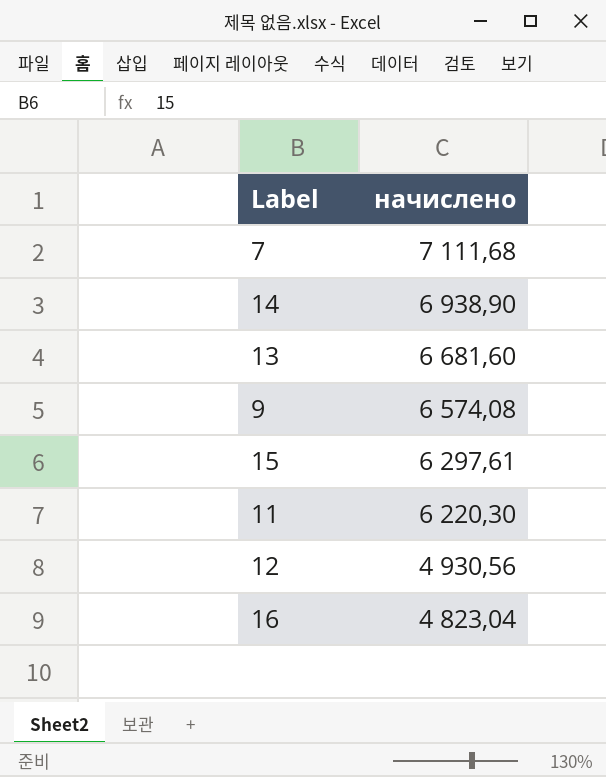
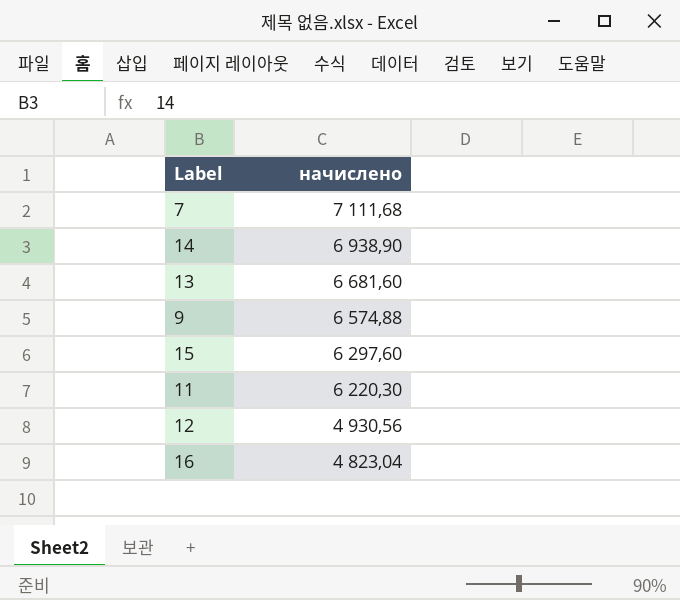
9 | начислено: 6 574,08 -> 6 574,88
15 | начислено: 6 297,61 -> 6 297,60

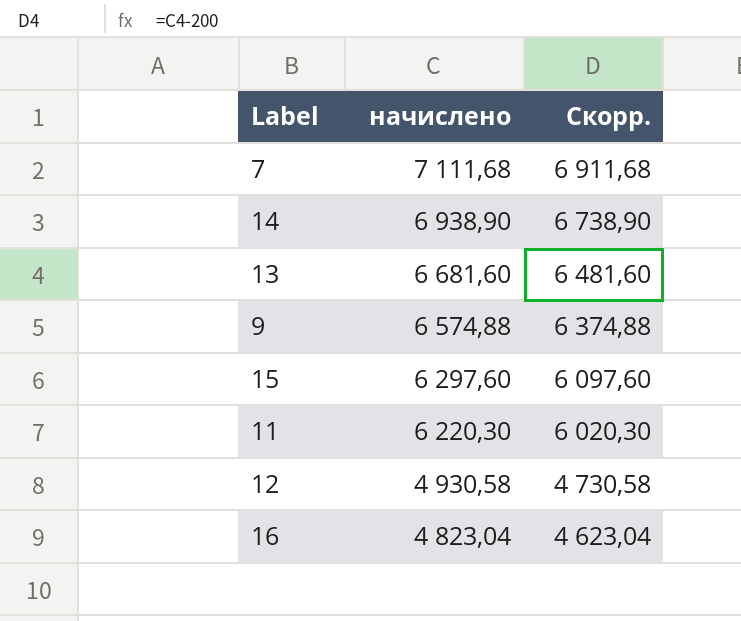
column Скорр. | formula: none -> [начислено] - 200
12 | начислено: 4 930,56 -> 4 930,58

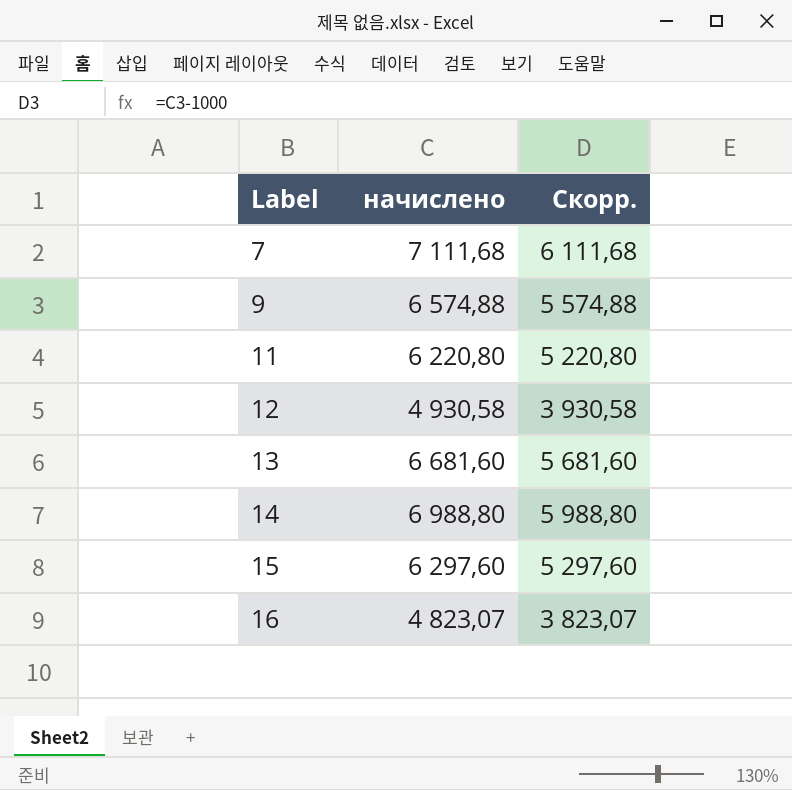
row order: начислено descending -> Label ascending
column Скорр. | formula: [начислено] - 200 -> [начислено] - 1000
11 | начислено: 6 220,30 -> 6 220,80
14 | начислено: 6 938,90 -> 6 988,80
16 | начислено: 4 823,04 -> 4 823,07

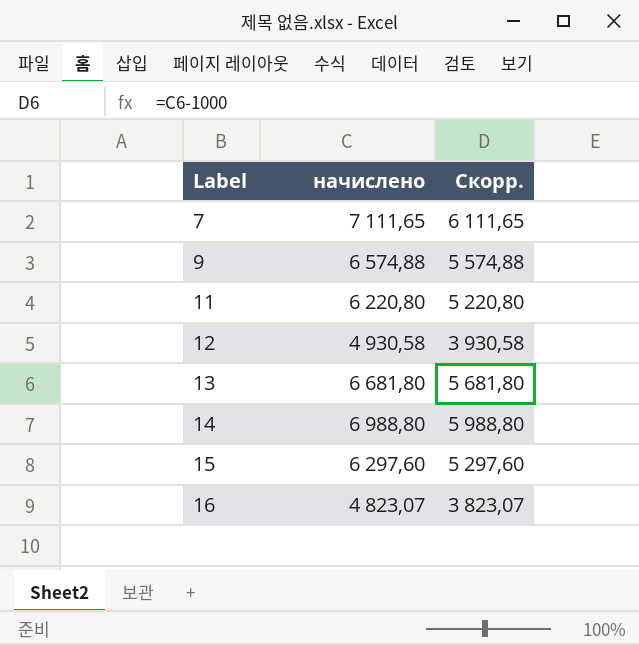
7 | начислено: 7 111,68 -> 7 111,65
7 | Скорр.: 6 111,68 -> 6 111,65
13 | начислено: 6 681,60 -> 6 681,80
13 | Скорр.: 5 681,60 -> 5 681,80

